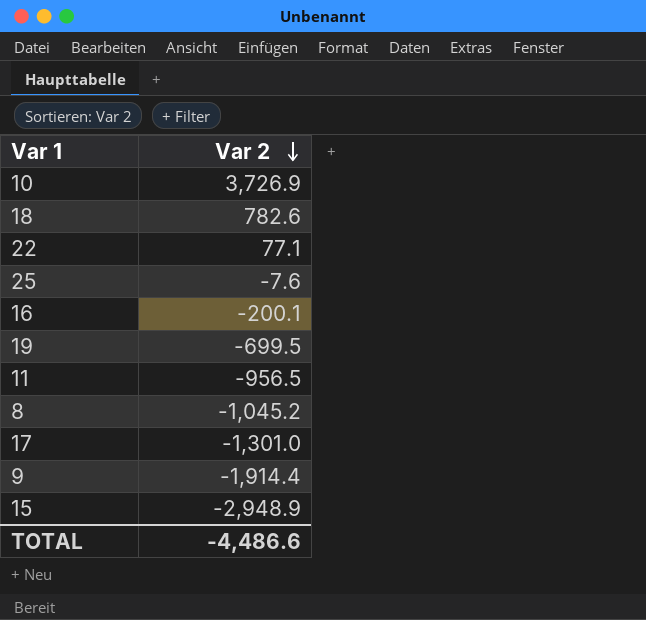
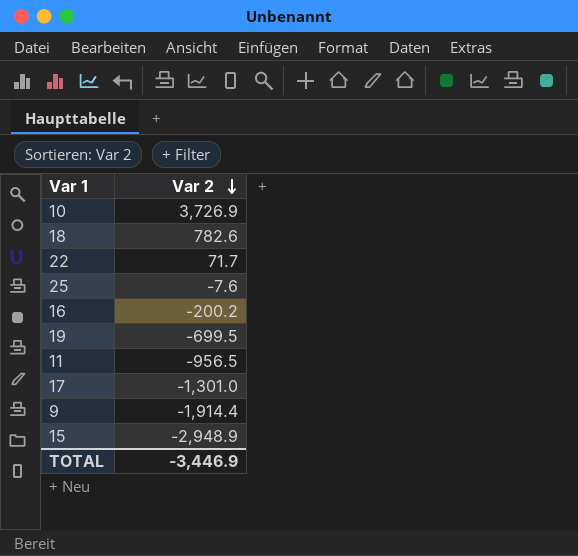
row 8: -1,045.2 -> none
22 | Var 2: 77.1 -> 71.7
16 | Var 2: -200.1 -> -200.2
TOTAL | Var 2: -4,486.6 -> -3,446.9

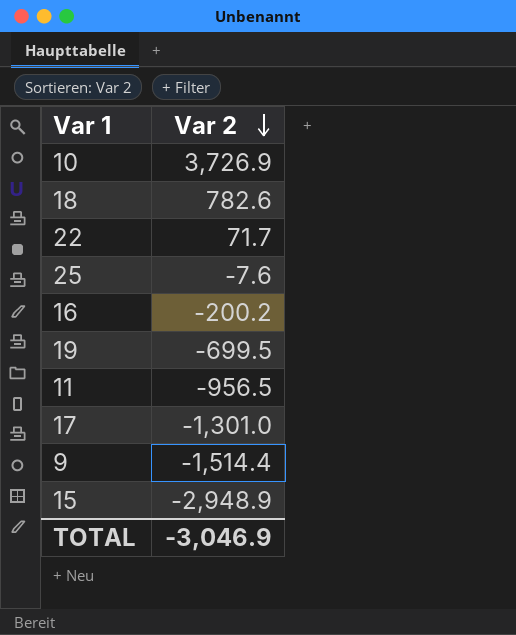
9 | Var 2: -1,914.4 -> -1,514.4
TOTAL | Var 2: -3,446.9 -> -3,046.9

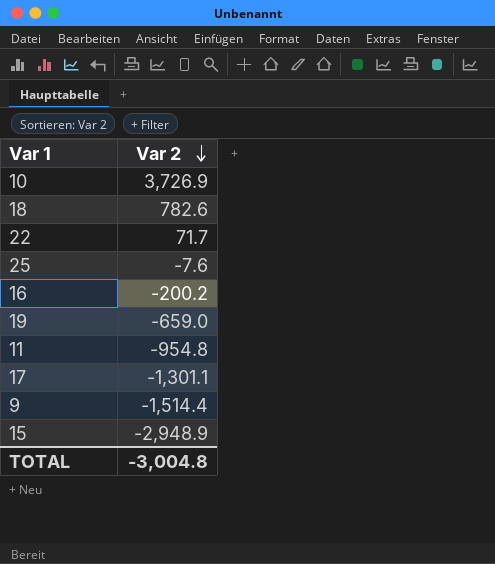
19 | Var 2: -699.5 -> -659.0
11 | Var 2: -956.5 -> -954.8
17 | Var 2: -1,301.0 -> -1,301.1
TOTAL | Var 2: -3,046.9 -> -3,004.8

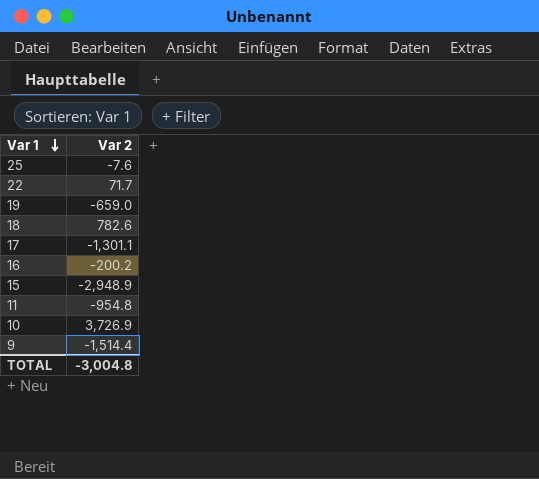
row order: Var 2 descending -> Var 1 descending

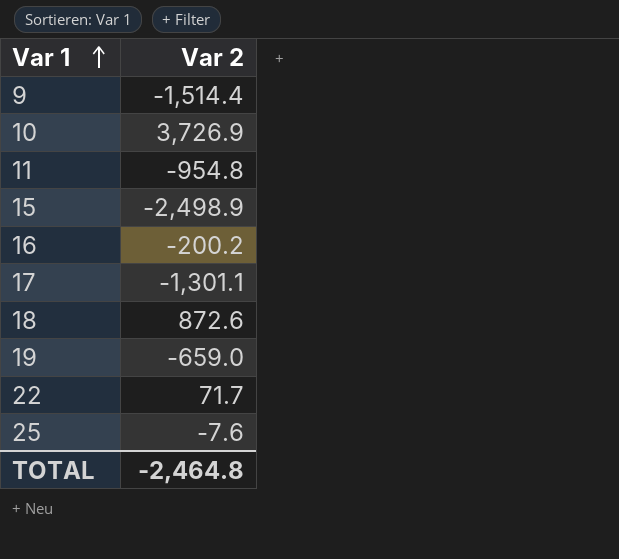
row order: Var 1 descending -> Var 1 ascending
15 | Var 2: -2,948.9 -> -2,498.9
18 | Var 2: 782.6 -> 872.6
TOTAL | Var 2: -3,004.8 -> -2,464.8

